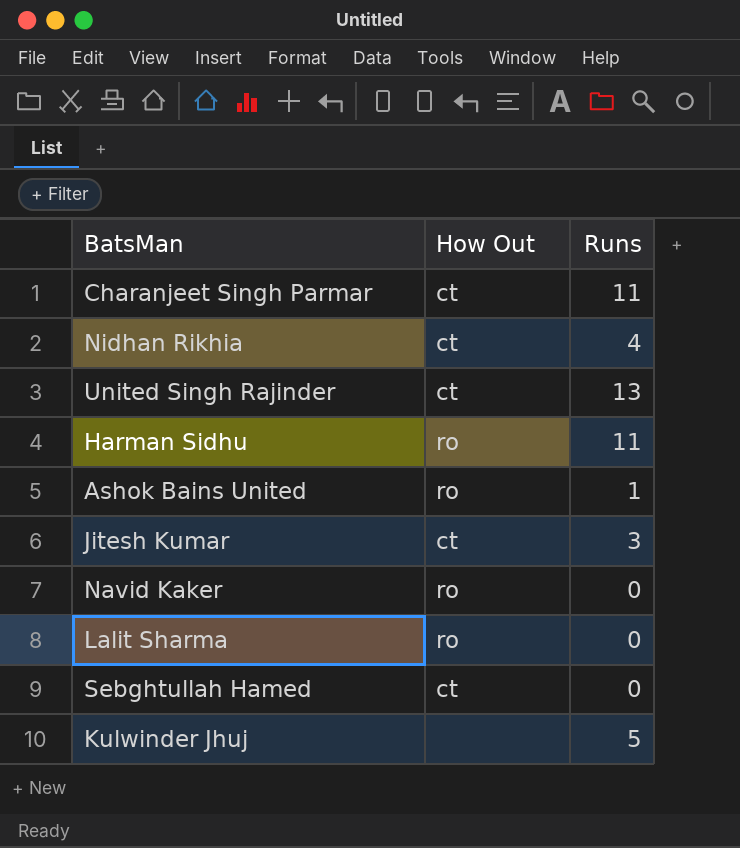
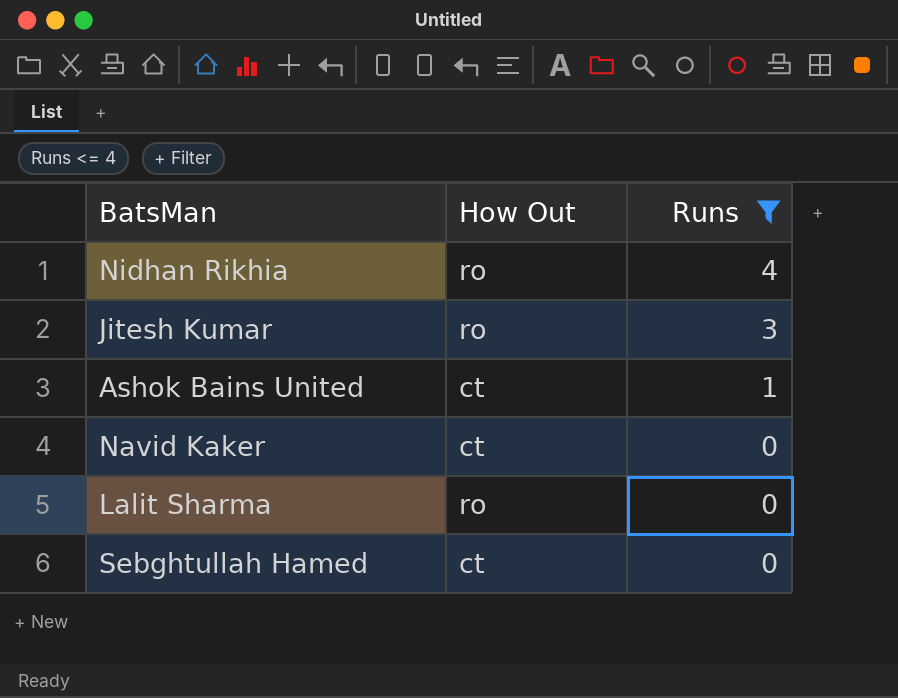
filter: none -> Runs <= 4
row order: none -> Runs descending
Nidhan Rikhia | How Out: ct -> ro
Jitesh Kumar | How Out: ct -> ro
Ashok Bains United | How Out: ro -> ct
Navid Kaker | How Out: ro -> ct

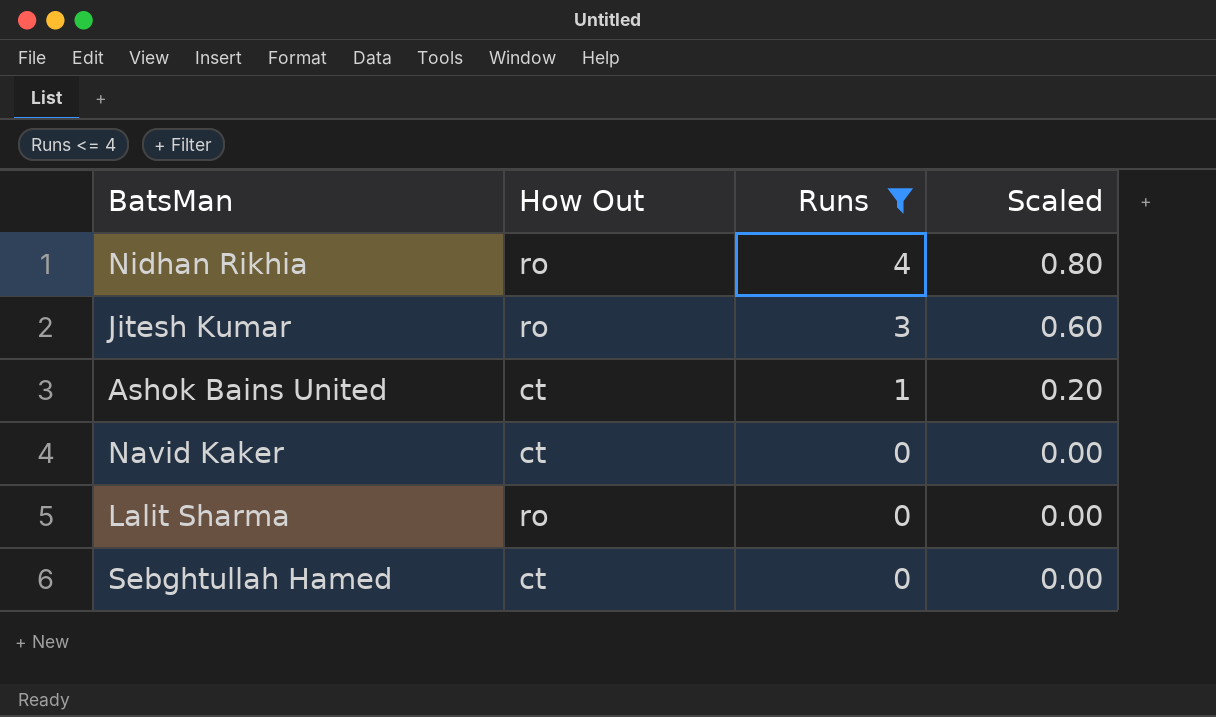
column Scaled | formula: none -> [Runs] * 0.2

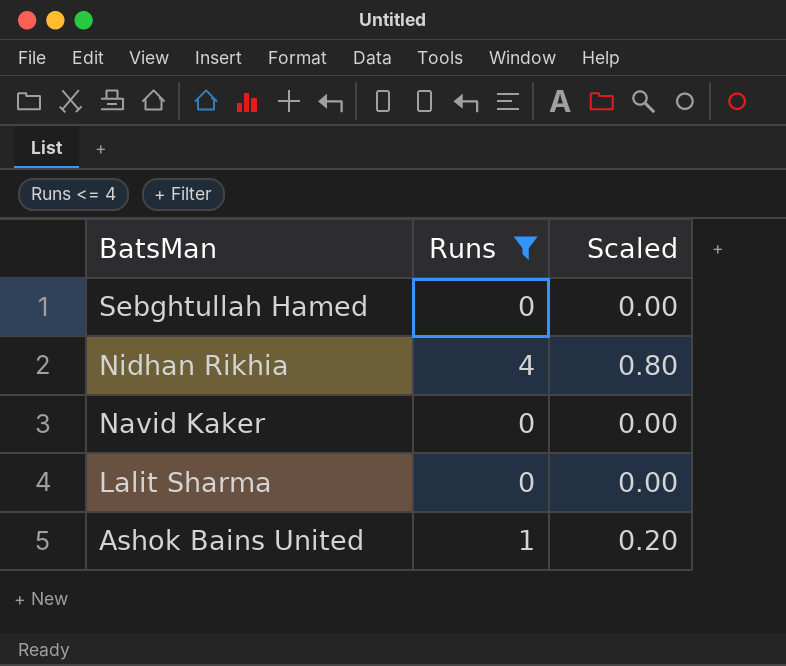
row order: Runs descending -> BatsMan descending
column How Out | position: 2 -> none
row Jitesh Kumar: ro | 3 | 0.60 -> none

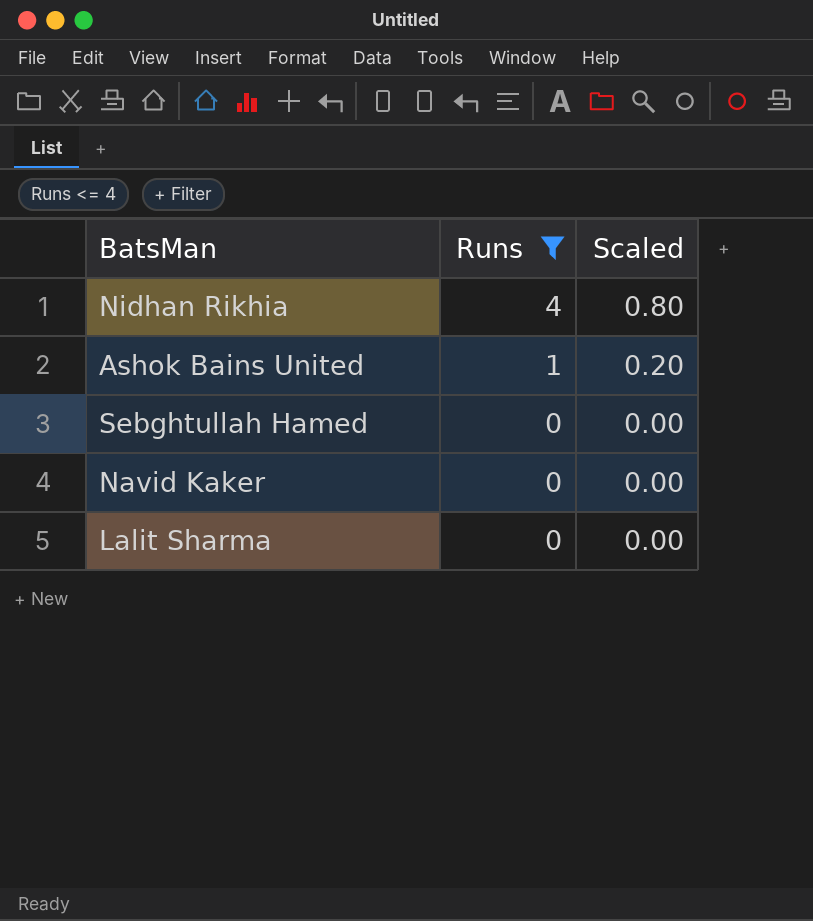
row order: BatsMan descending -> Runs descending

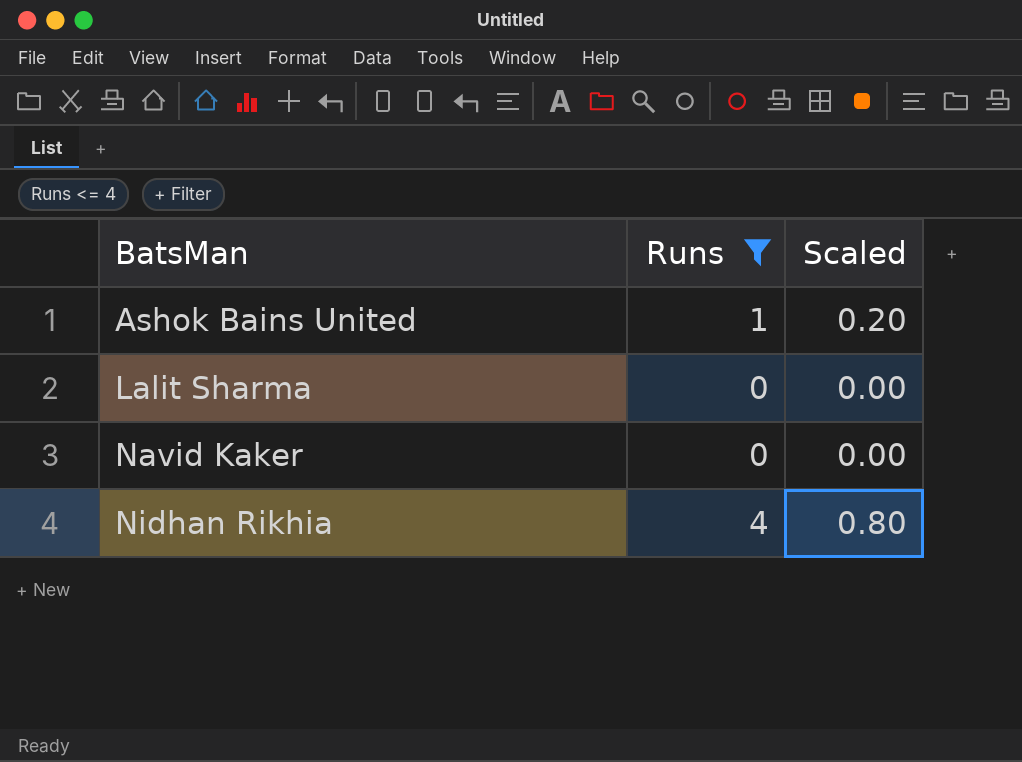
row order: Runs descending -> BatsMan ascending
row Sebghtullah Hamed: 0 | 0.00 -> none

